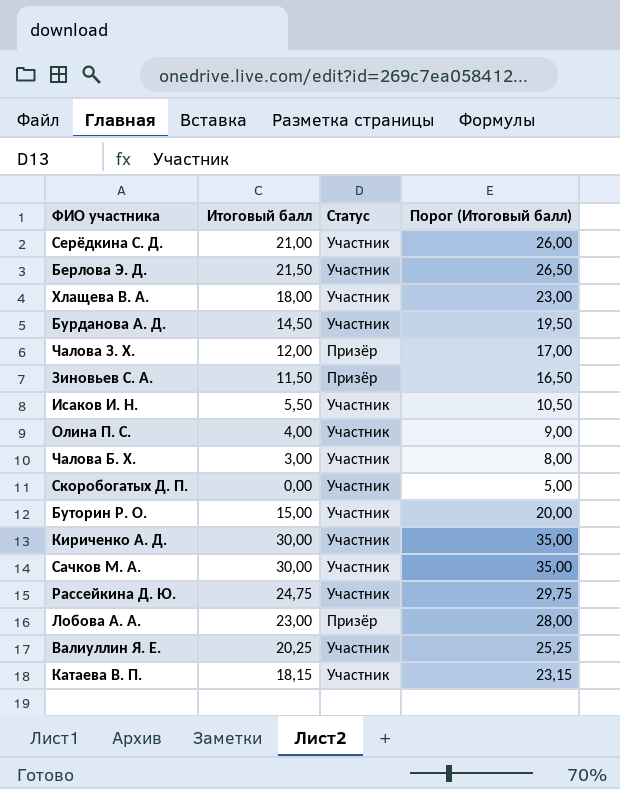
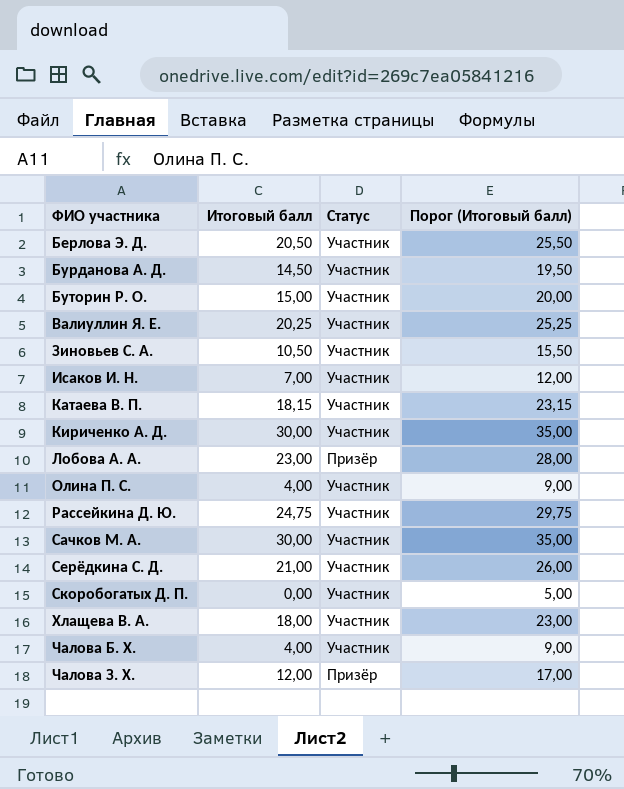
row order: none -> ФИО участника ascending
Берлова Э. Д. | Итоговый балл: 21,50 -> 20,50
Берлова Э. Д. | Порог (Итоговый балл): 26,50 -> 25,50
Зиновьев С. А. | Итоговый балл: 11,50 -> 10,50
Зиновьев С. А. | Статус: Призёр -> Участник
Зиновьев С. А. | Порог (Итоговый балл): 16,50 -> 15,50
Исаков И. Н. | Итоговый балл: 5,50 -> 7,00
Исаков И. Н. | Порог (Итоговый балл): 10,50 -> 12,00
Чалова Б. Х. | Итоговый балл: 3,00 -> 4,00
Чалова Б. Х. | Порог (Итоговый балл): 8,00 -> 9,00

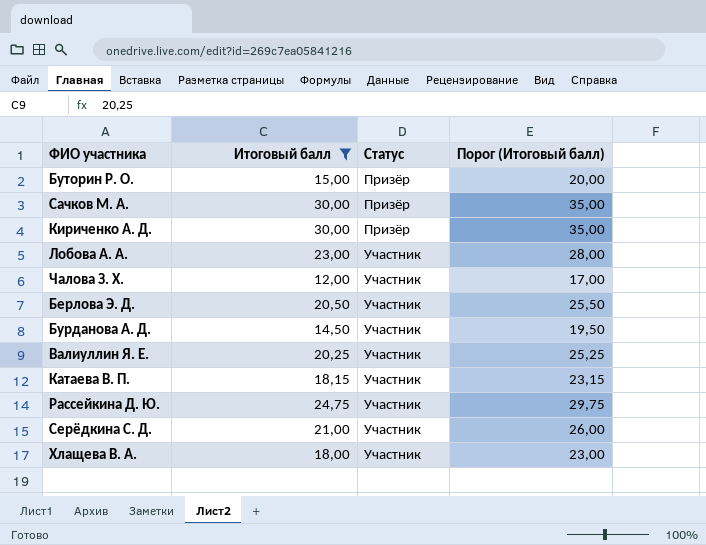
filter: none -> Итоговый балл >= 12,00
row order: ФИО участника ascending -> Статус ascending
Буторин Р. О. | Статус: Участник -> Призёр
Сачков М. А. | Статус: Участник -> Призёр
Кириченко А. Д. | Статус: Участник -> Призёр
Лобова А. А. | Статус: Призёр -> Участник
Чалова З. Х. | Статус: Призёр -> Участник

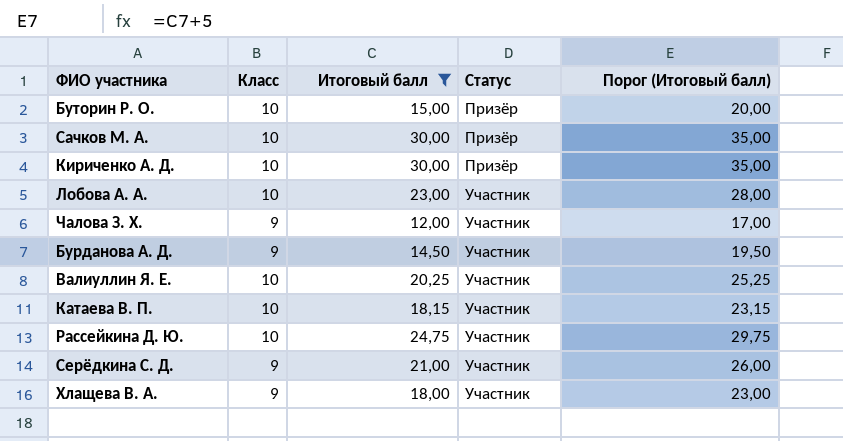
column Класс | position: none -> 2
row Берлова Э. Д.: 20,50 | Участник | 25,50 -> none

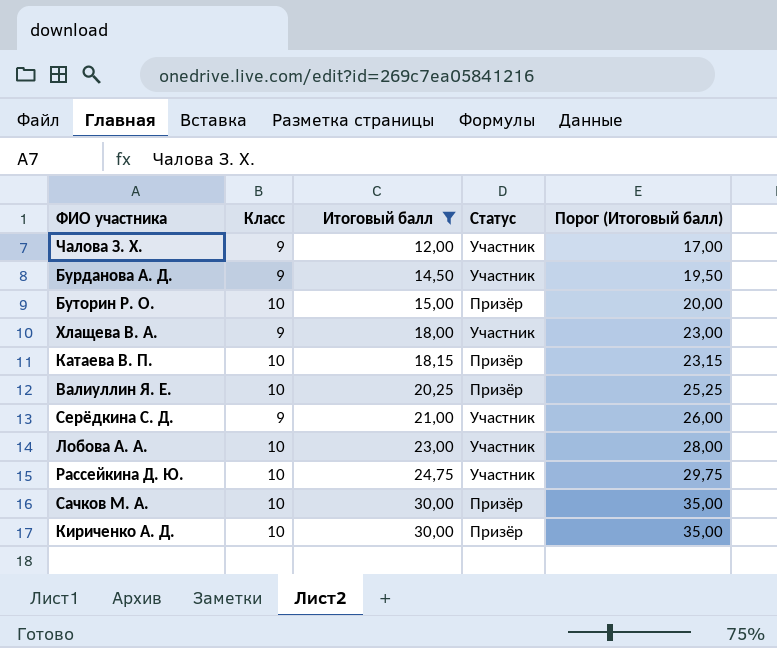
row order: Статус ascending -> Итоговый балл ascending
Катаева В. П. | Статус: Участник -> Призёр
Валиуллин Я. Е. | Статус: Участник -> Призёр

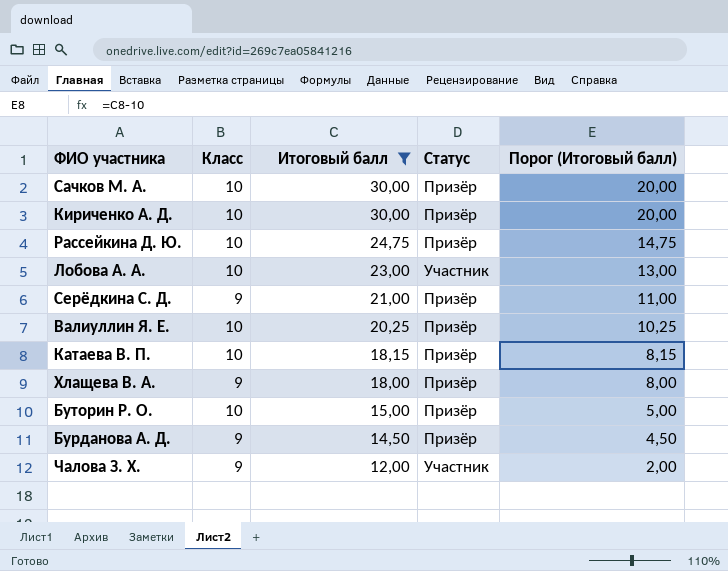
row order: Итоговый балл ascending -> Итоговый балл descending
column Порог (Итоговый балл) | formula: [Итоговый балл] + 5 -> [Итоговый балл] - 10
Рассейкина Д. Ю. | Статус: Участник -> Призёр
Серёдкина С. Д. | Статус: Участник -> Призёр
Хлащева В. А. | Статус: Участник -> Призёр
Бурданова А. Д. | Статус: Участник -> Призёр

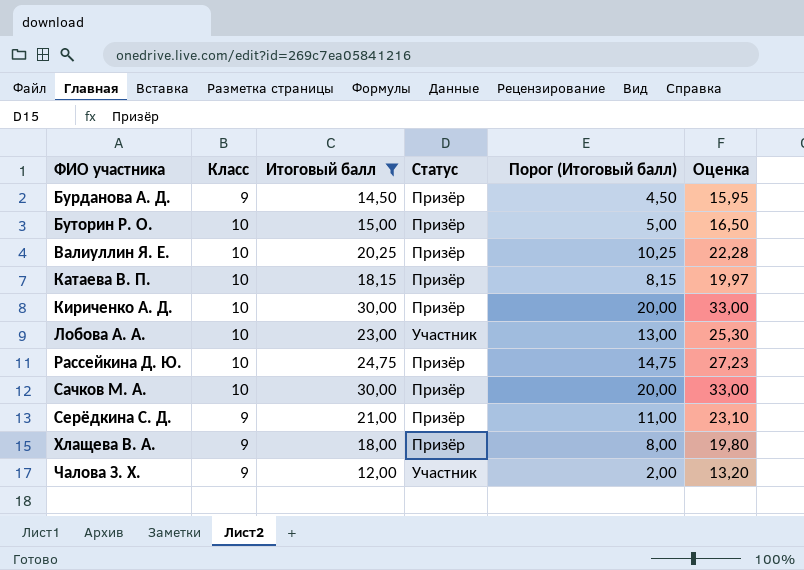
row order: Итоговый балл descending -> ФИО участника ascending
column Оценка | formula: none -> [Итоговый балл] * 1,1

